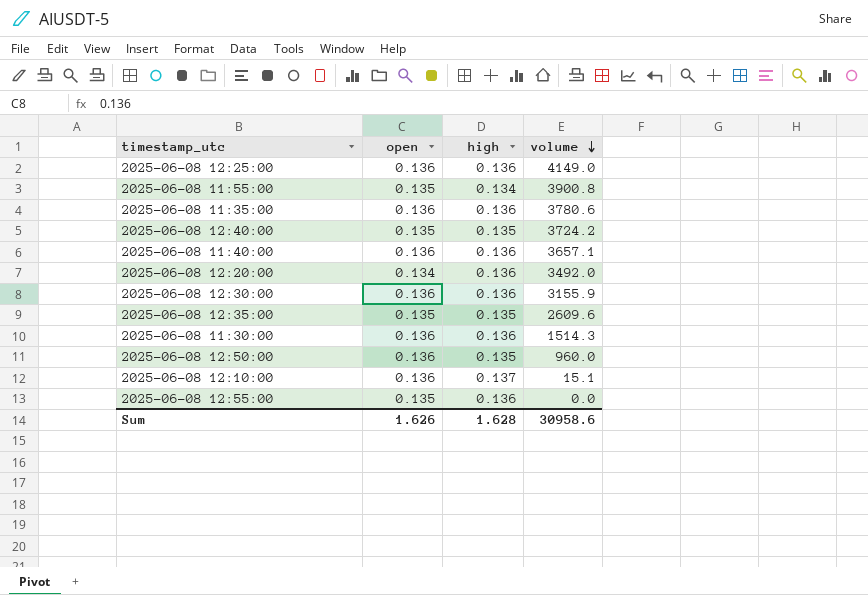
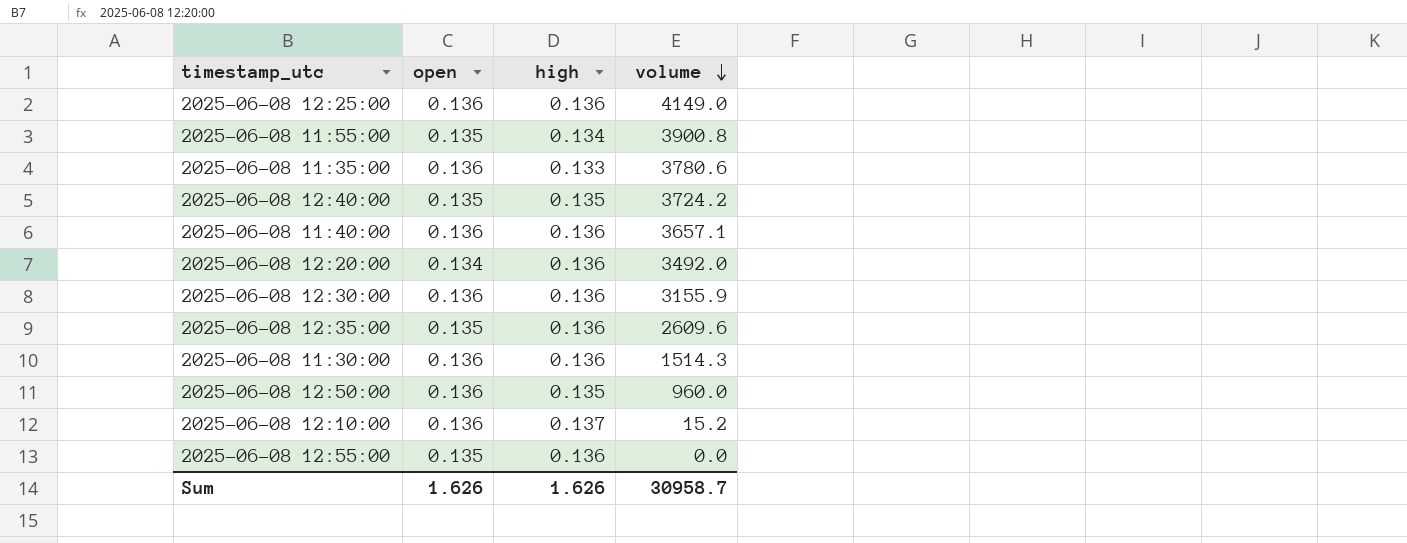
2025-06-08 11:35:00 | high: 0.136 -> 0.133
2025-06-08 12:35:00 | high: 0.135 -> 0.136
2025-06-08 12:10:00 | volume: 15.1 -> 15.2
Sum | high: 1.628 -> 1.626
Sum | volume: 30958.6 -> 30958.7

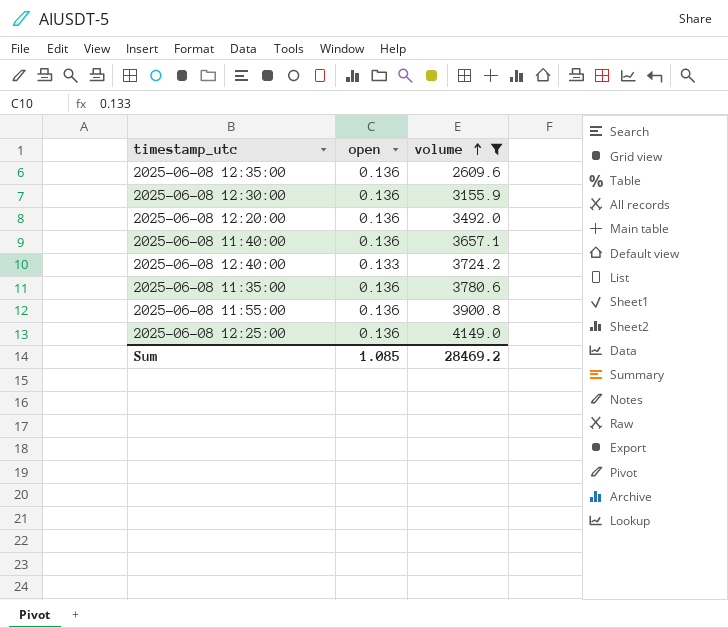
filter: none -> volume >= 2609.6
row order: volume descending -> volume ascending
column high | position: 3 -> none
2025-06-08 12:35:00 | open: 0.135 -> 0.136
2025-06-08 12:20:00 | open: 0.134 -> 0.136
2025-06-08 12:40:00 | open: 0.135 -> 0.133
2025-06-08 11:55:00 | open: 0.135 -> 0.136
Sum | open: 1.626 -> 1.085
Sum | volume: 30958.7 -> 28469.2

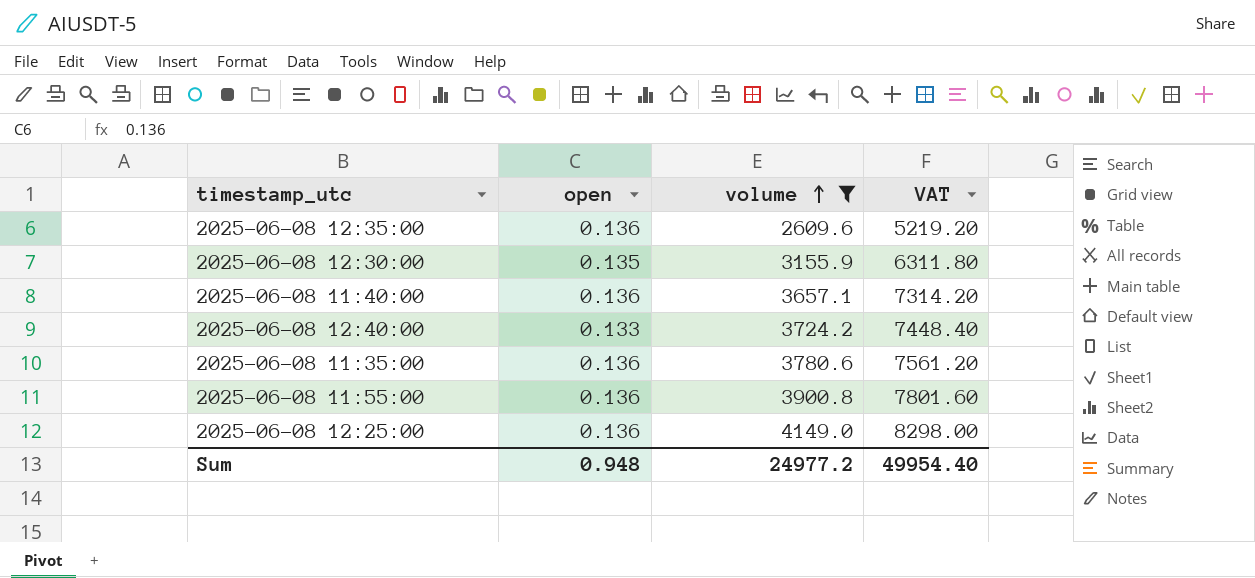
column VAT | formula: none -> [volume] * 2
row 2025-06-08 12:20:00: 0.136 | 3492.0 -> none
2025-06-08 12:30:00 | open: 0.136 -> 0.135
Sum | open: 1.085 -> 0.948
Sum | volume: 28469.2 -> 24977.2

